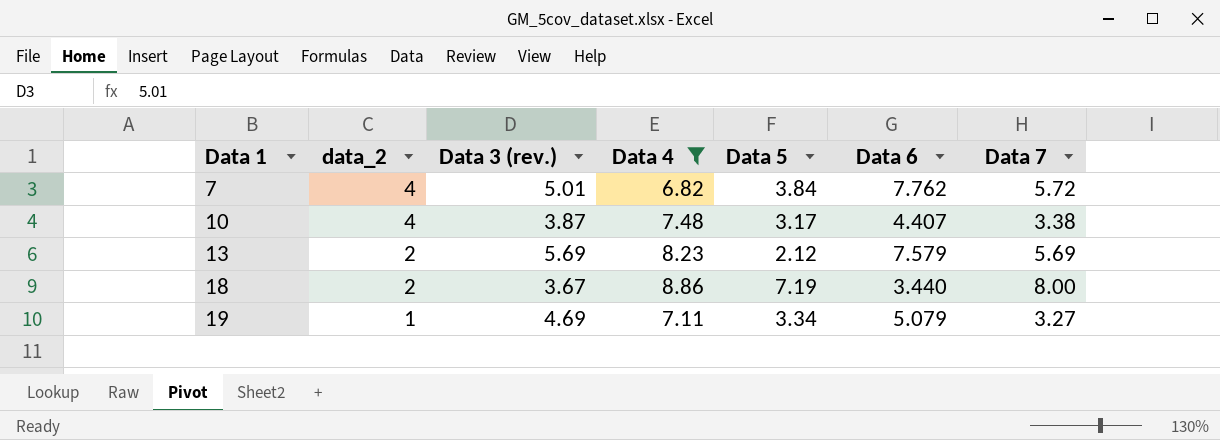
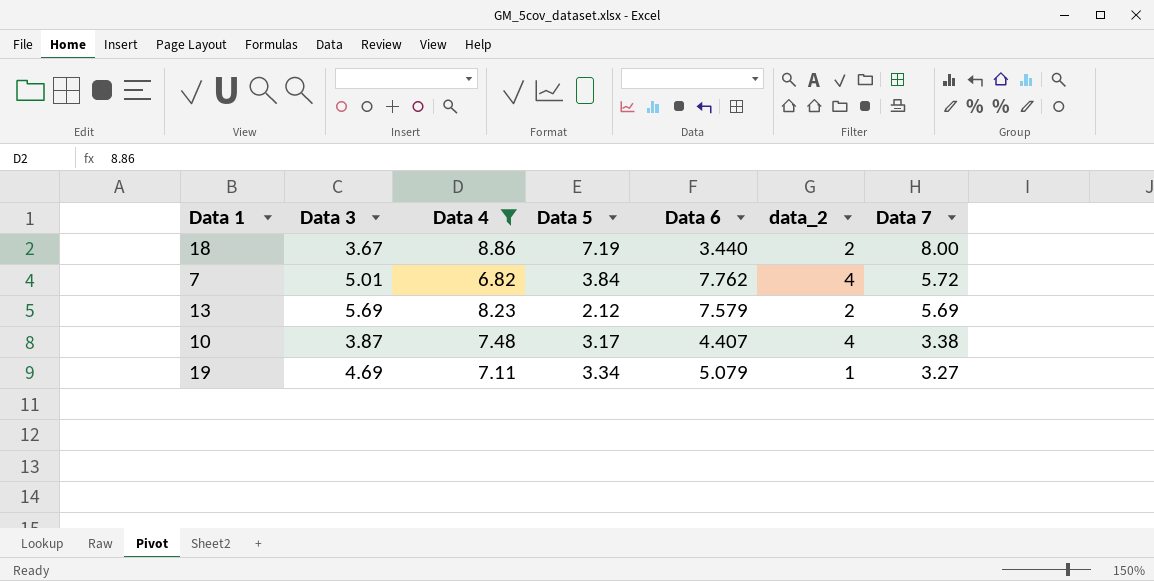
row order: Data 1 ascending -> Data 7 descending
column name: Data 3 (rev.) -> Data 3
column data_2 | position: 2 -> 6

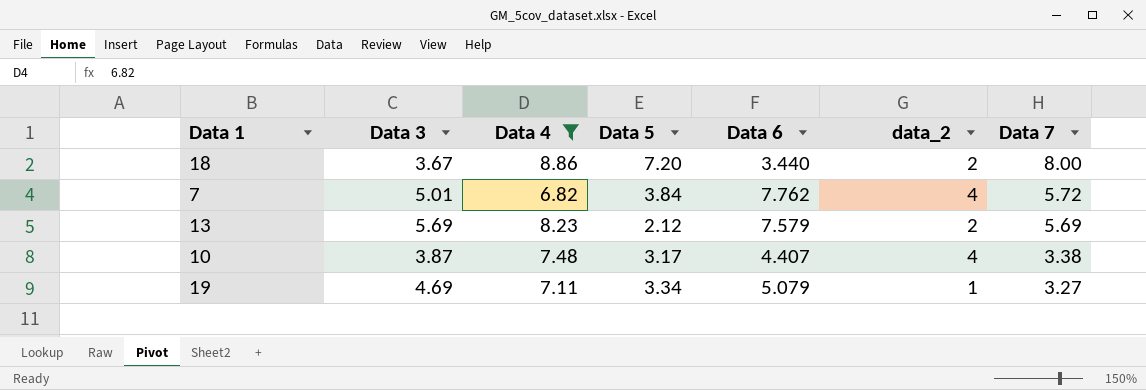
18 | Data 5: 7.19 -> 7.20

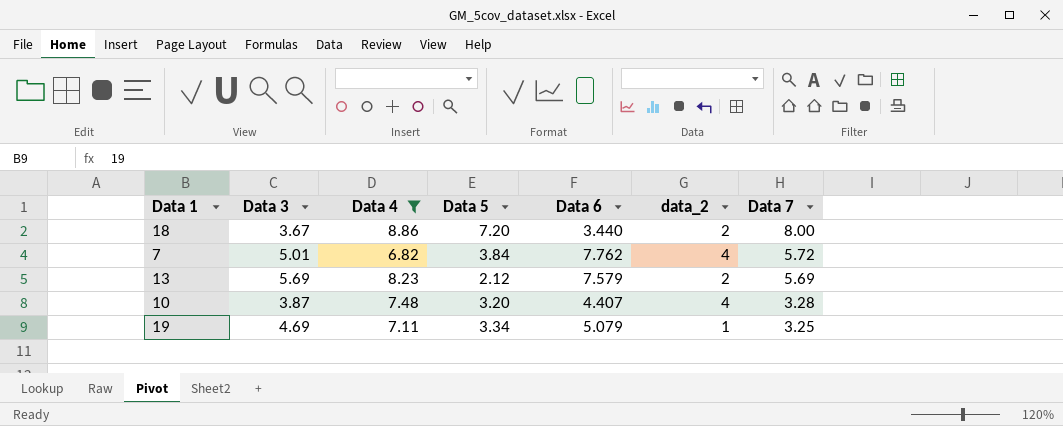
10 | Data 5: 3.17 -> 3.20
10 | Data 7: 3.38 -> 3.28
19 | Data 7: 3.27 -> 3.25

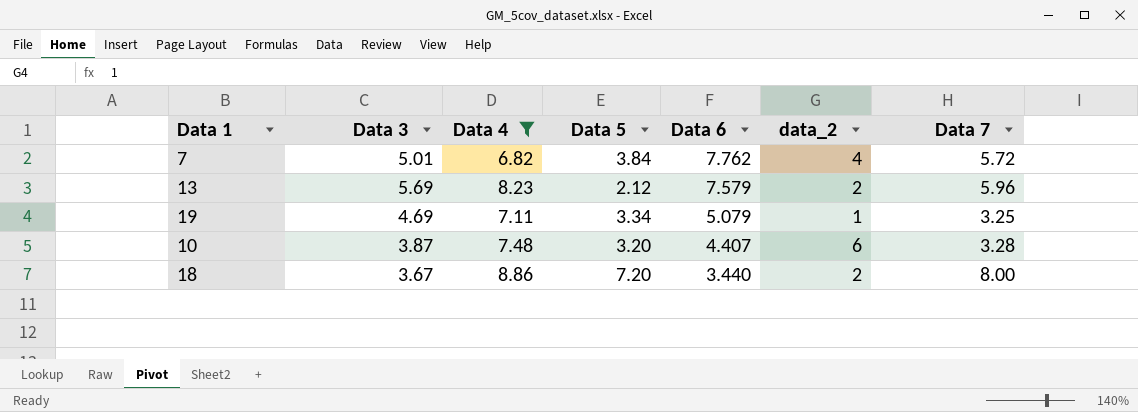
row order: Data 7 descending -> Data 6 descending
13 | Data 7: 5.69 -> 5.96
10 | data_2: 4 -> 6

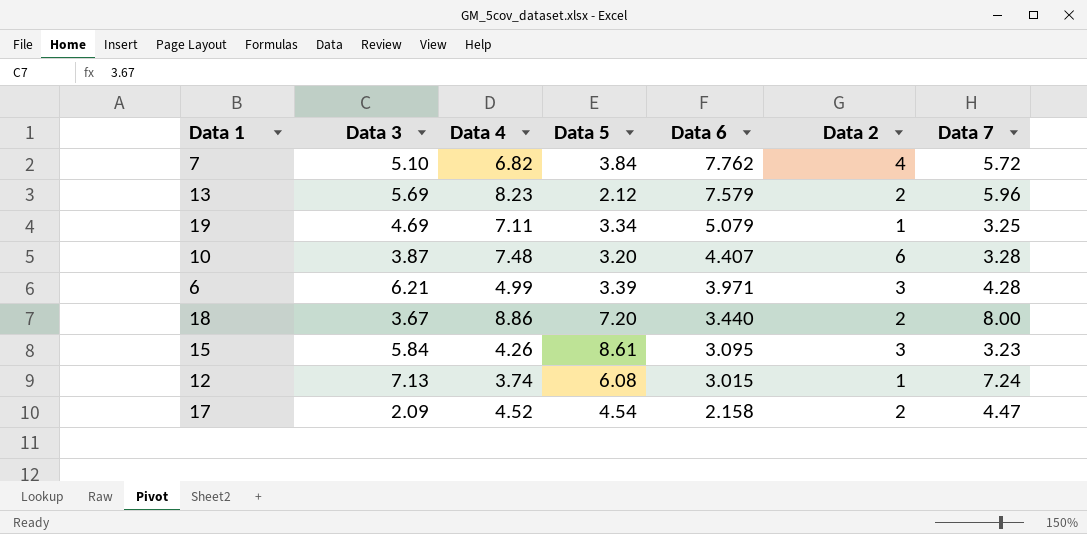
filter: Data 4 >= 6.82 -> none
column name: data_2 -> Data 2
7 | Data 3: 5.01 -> 5.10

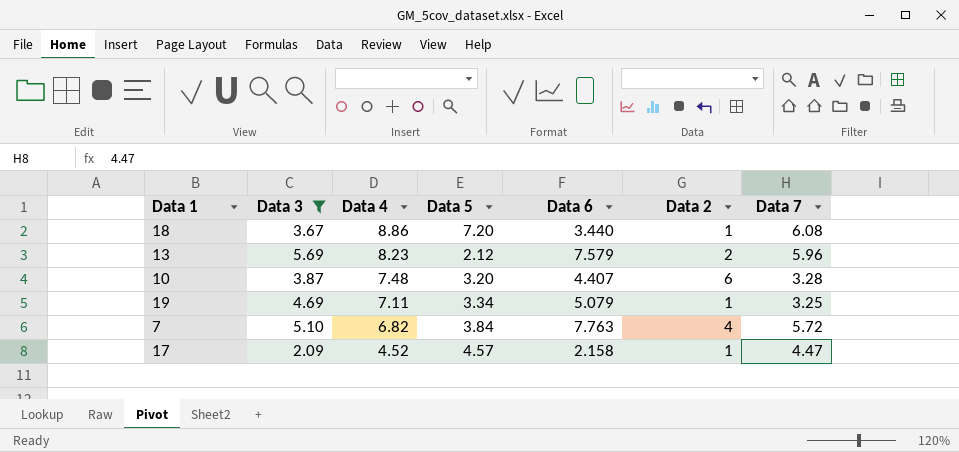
filter: none -> Data 3 <= 5.69
row order: Data 6 descending -> Data 4 descending
18 | Data 2: 2 -> 1
18 | Data 7: 8.00 -> 6.08
7 | Data 6: 7.762 -> 7.763
17 | Data 5: 4.54 -> 4.57
17 | Data 2: 2 -> 1

